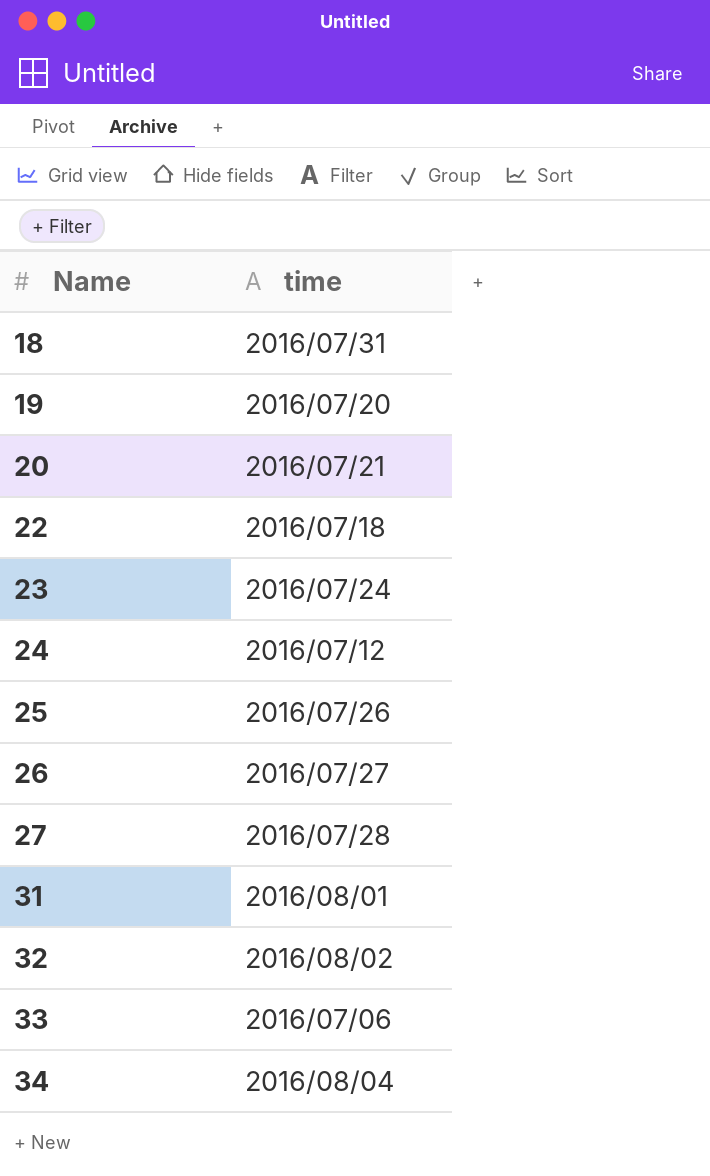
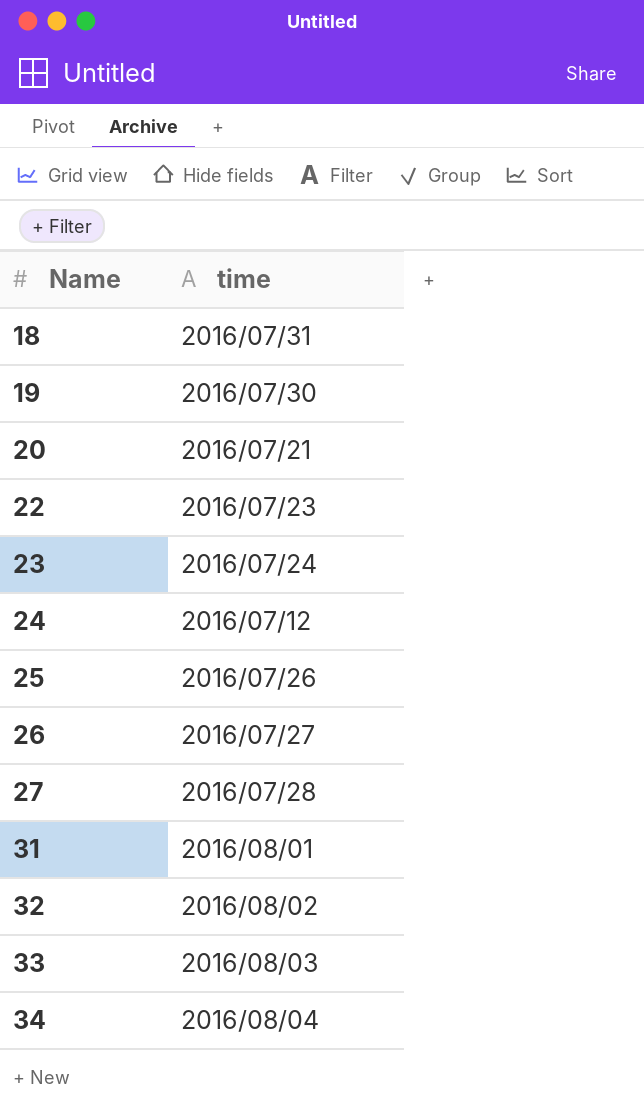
19 | time: 2016/07/20 -> 2016/07/30
22 | time: 2016/07/18 -> 2016/07/23
33 | time: 2016/07/06 -> 2016/08/03

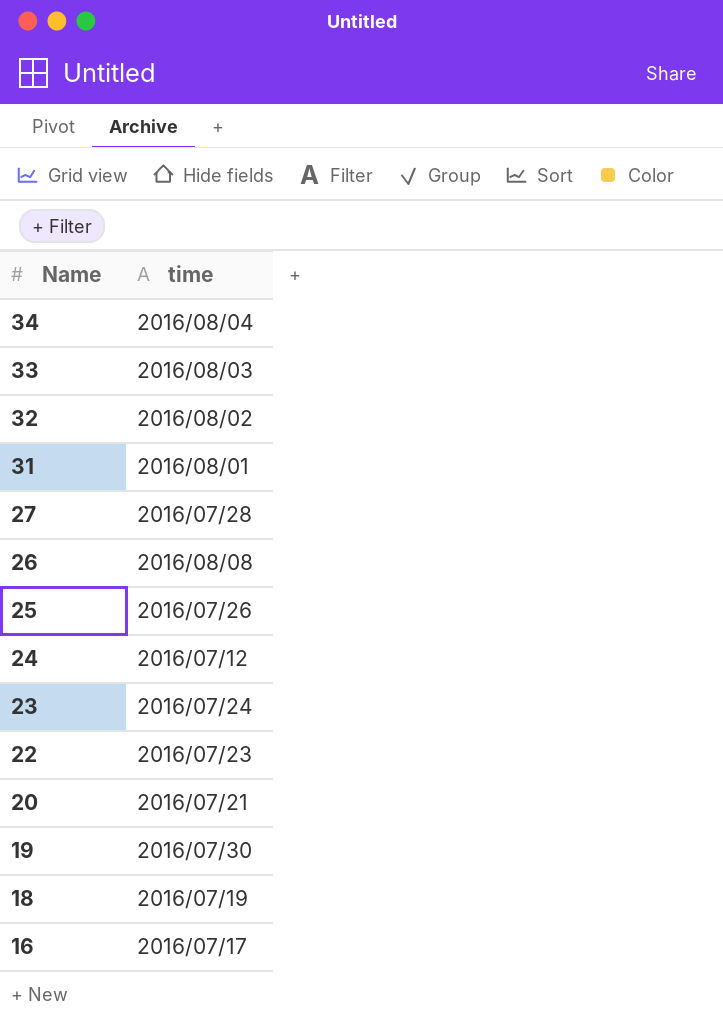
row order: Name ascending -> Name descending
26 | time: 2016/07/27 -> 2016/08/08
18 | time: 2016/07/31 -> 2016/07/19
row 16: none -> 2016/07/17

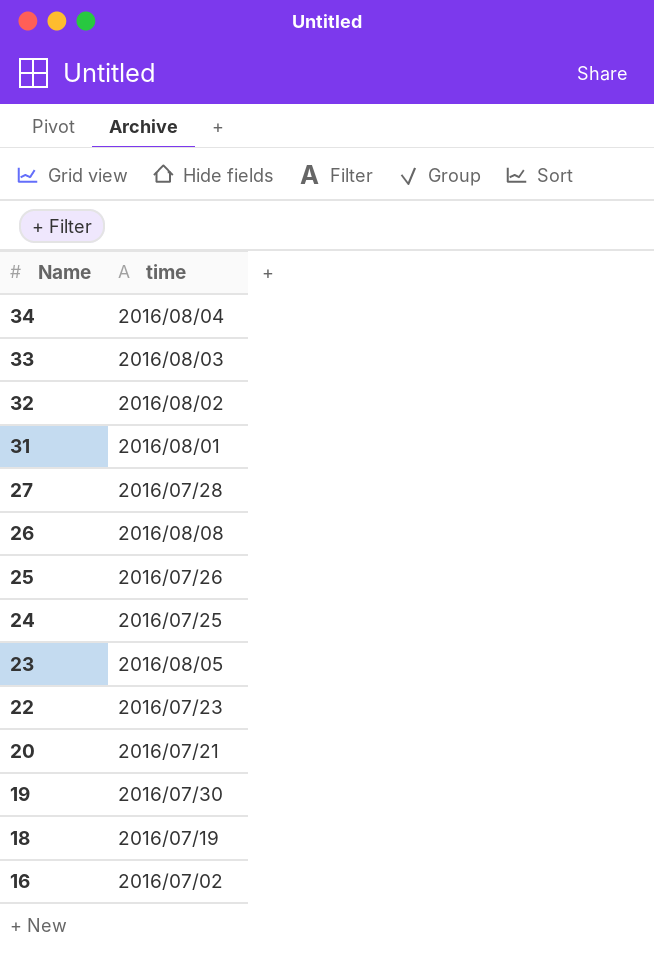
24 | time: 2016/07/12 -> 2016/07/25
23 | time: 2016/07/24 -> 2016/08/05
16 | time: 2016/07/17 -> 2016/07/02

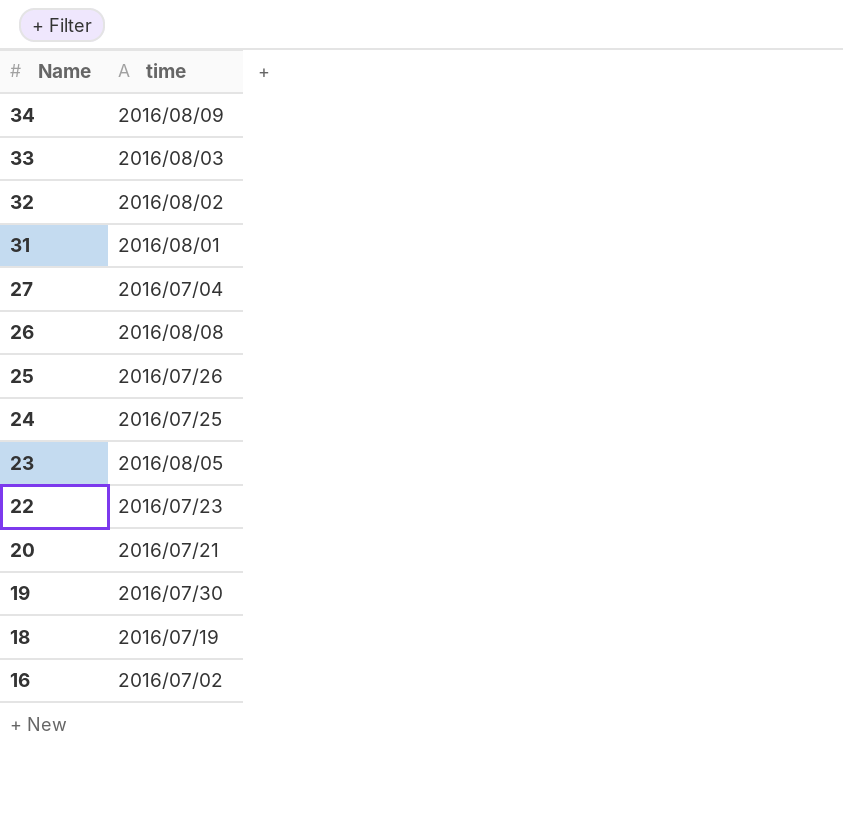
34 | time: 2016/08/04 -> 2016/08/09
27 | time: 2016/07/28 -> 2016/07/04

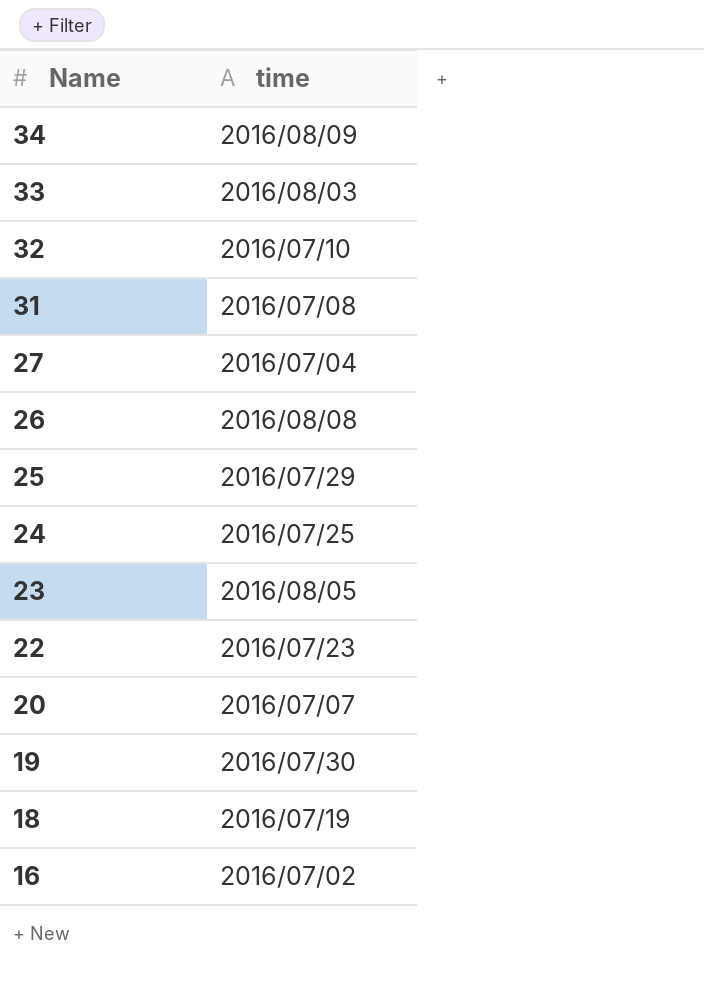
32 | time: 2016/08/02 -> 2016/07/10
31 | time: 2016/08/01 -> 2016/07/08
25 | time: 2016/07/26 -> 2016/07/29
20 | time: 2016/07/21 -> 2016/07/07

